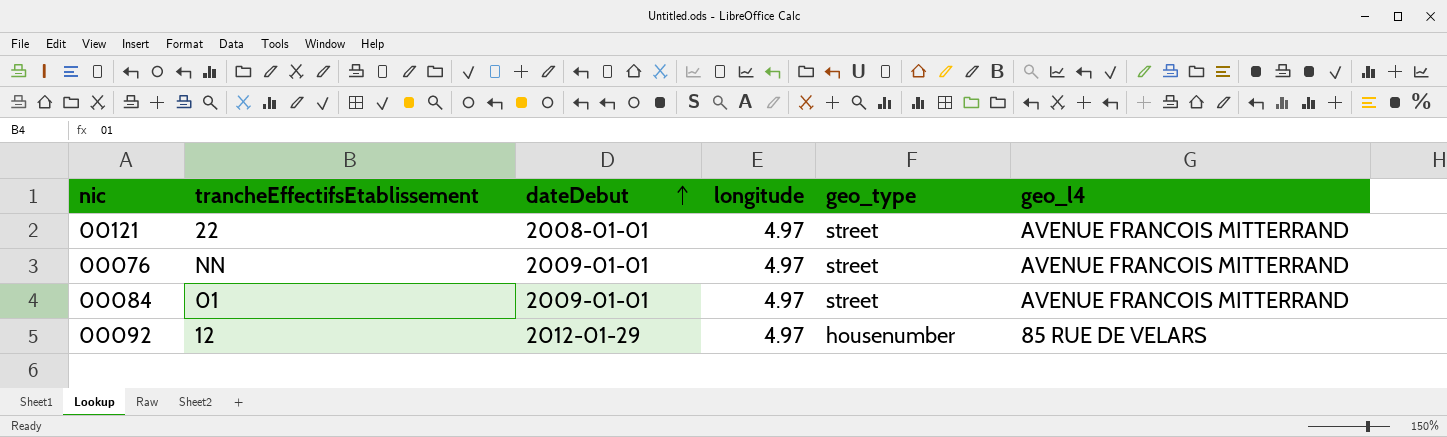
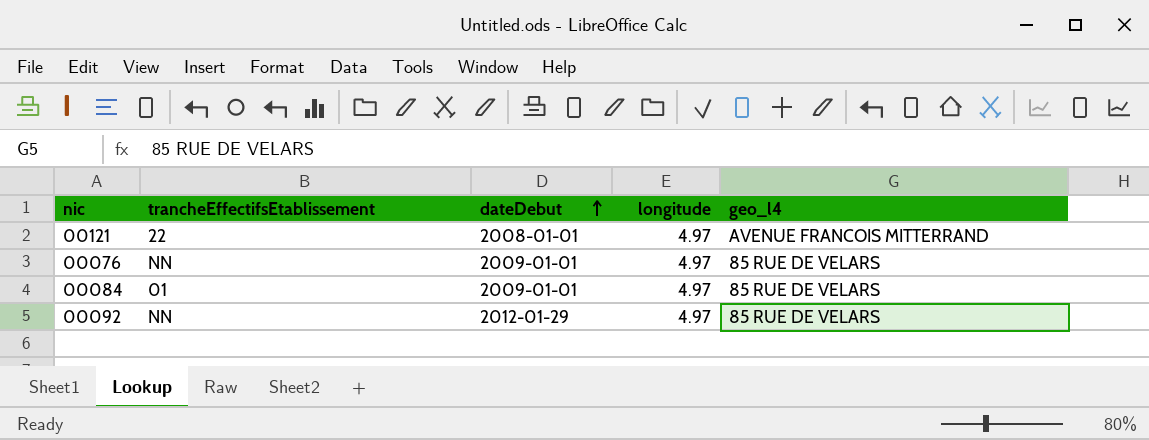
column geo_type | position: 5 -> none
00076 | geo_l4: AVENUE FRANCOIS MITTERRAND -> 85 RUE DE VELARS
00084 | geo_l4: AVENUE FRANCOIS MITTERRAND -> 85 RUE DE VELARS
00092 | trancheEffectifsEtablissement: 12 -> NN

